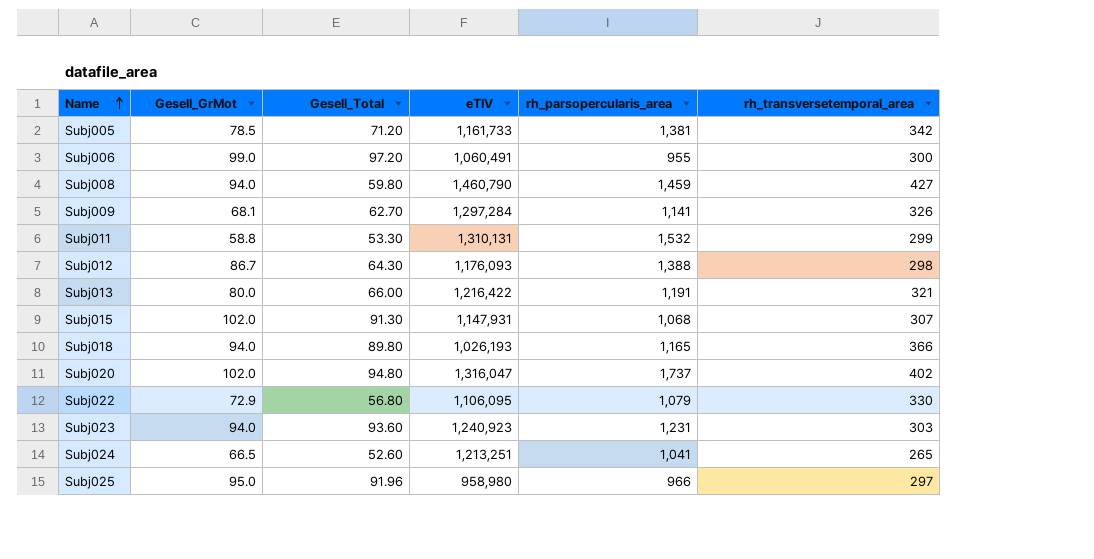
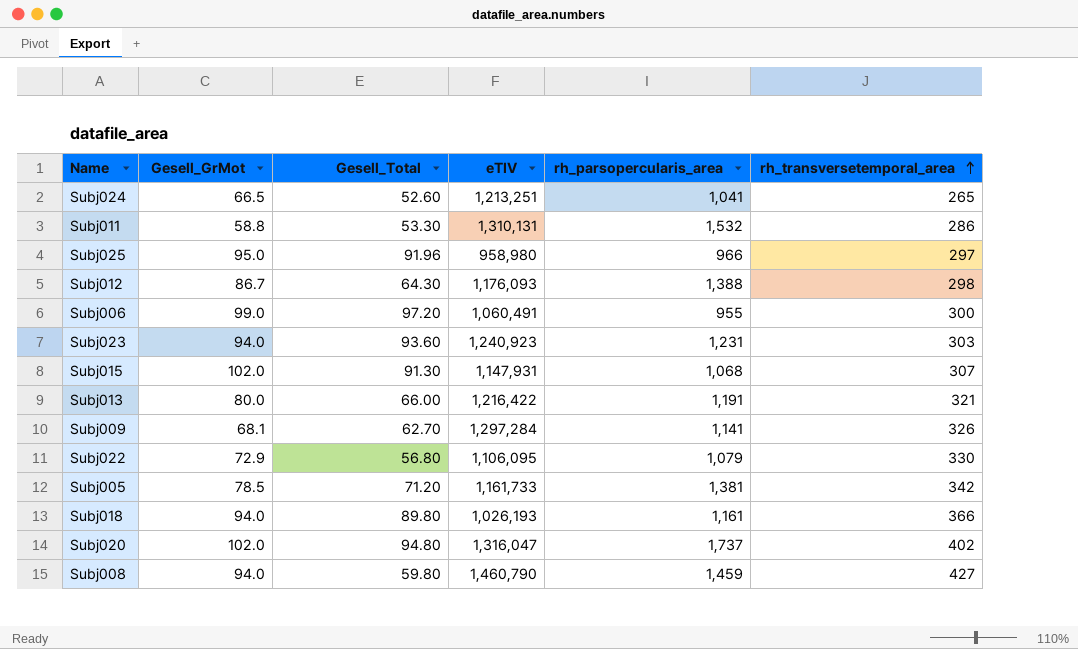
row order: Name ascending -> rh_transversetemporal_area ascending
Subj011 | rh_transversetemporal_area: 299 -> 286
Subj018 | rh_parsopercularis_area: 1,165 -> 1,161

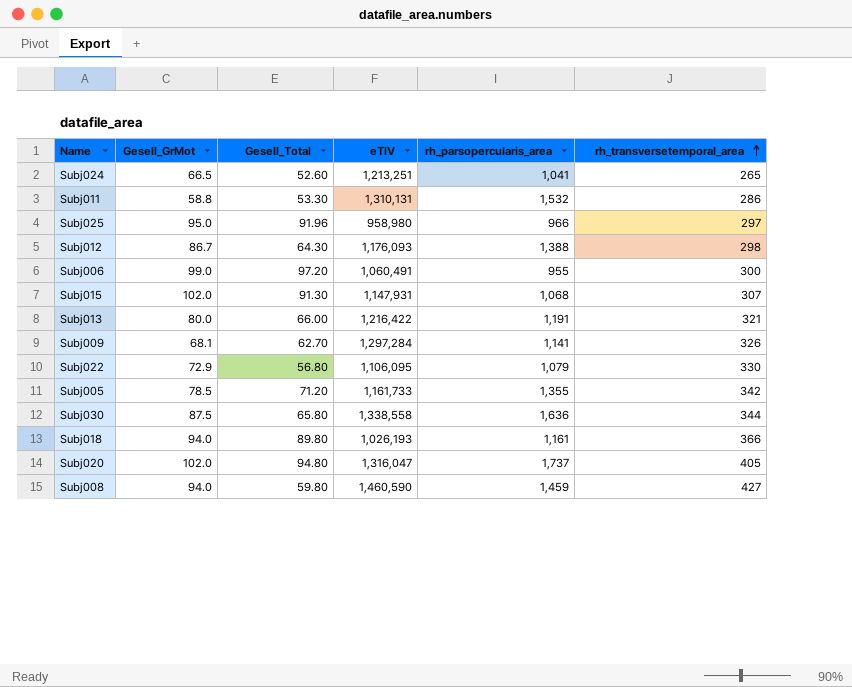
row Subj023: 94.0 | 93.60 | 1,240,923 | 1,231 | 303 -> none
Subj005 | rh_parsopercularis_area: 1,381 -> 1,355
row Subj030: none -> 87.5 | 65.80 | 1,338,558 | 1,636 | 344
Subj020 | rh_transversetemporal_area: 402 -> 405
Subj008 | eTIV: 1,460,790 -> 1,460,590

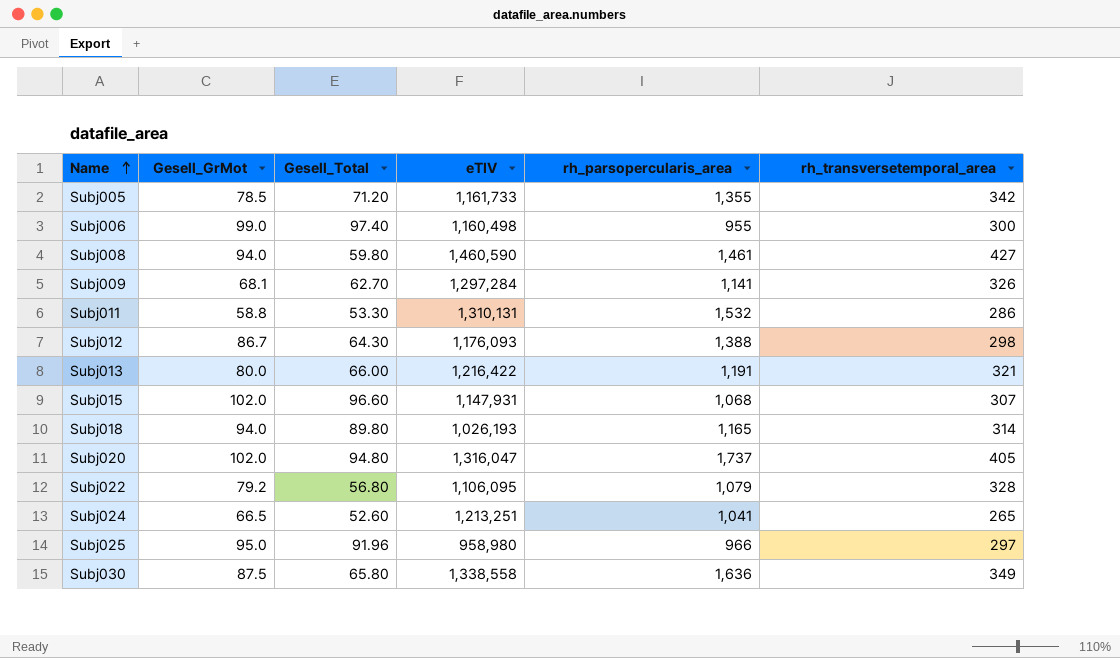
row order: rh_transversetemporal_area ascending -> Name ascending
Subj006 | Gesell_Total: 97.20 -> 97.40
Subj006 | eTIV: 1,060,491 -> 1,160,498
Subj008 | rh_parsopercularis_area: 1,459 -> 1,461
Subj015 | Gesell_Total: 91.30 -> 96.60
Subj018 | rh_parsopercularis_area: 1,161 -> 1,165
Subj018 | rh_transversetemporal_area: 366 -> 314
Subj022 | Gesell_GrMot: 72.9 -> 79.2
Subj022 | rh_transversetemporal_area: 330 -> 328
Subj030 | rh_transversetemporal_area: 344 -> 349

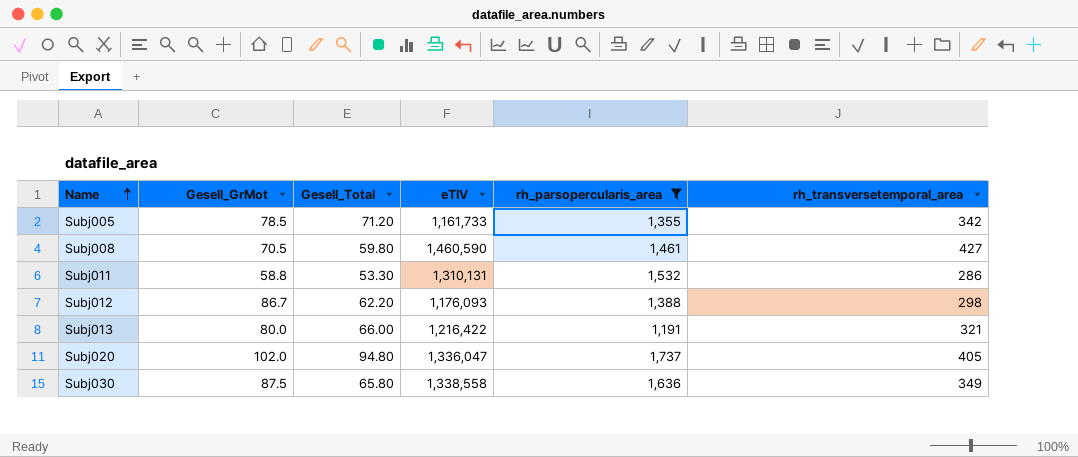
filter: none -> rh_parsopercularis_area >= 1,191
Subj008 | Gesell_GrMot: 94.0 -> 70.5
Subj012 | Gesell_Total: 64.30 -> 62.20
Subj020 | eTIV: 1,316,047 -> 1,336,047

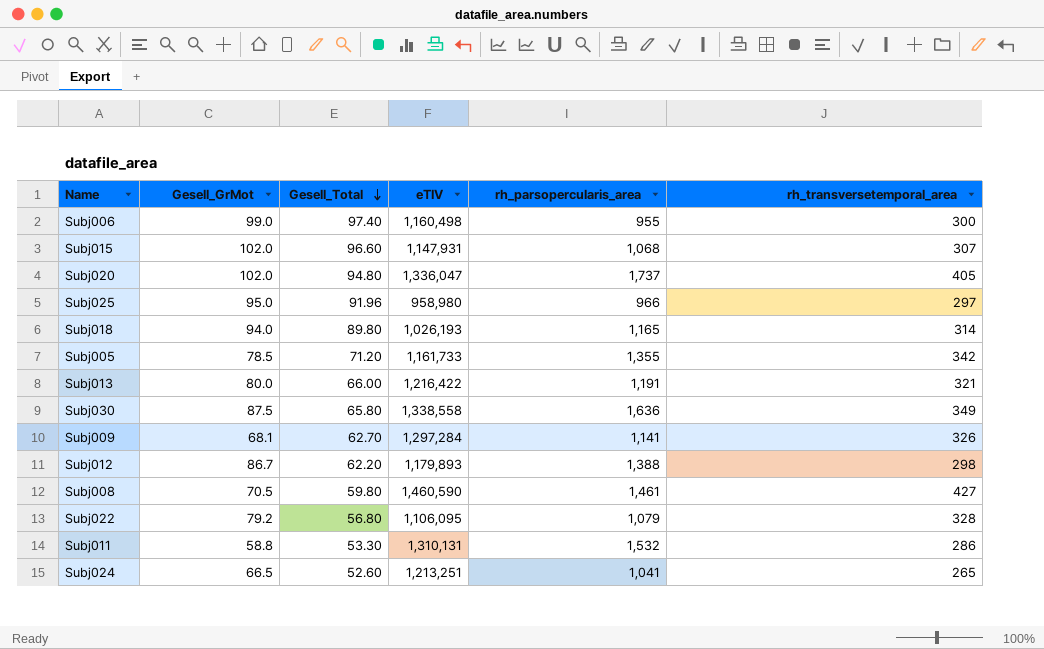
filter: rh_parsopercularis_area >= 1,191 -> none
row order: Name ascending -> Gesell_Total descending
Subj012 | eTIV: 1,176,093 -> 1,179,893

